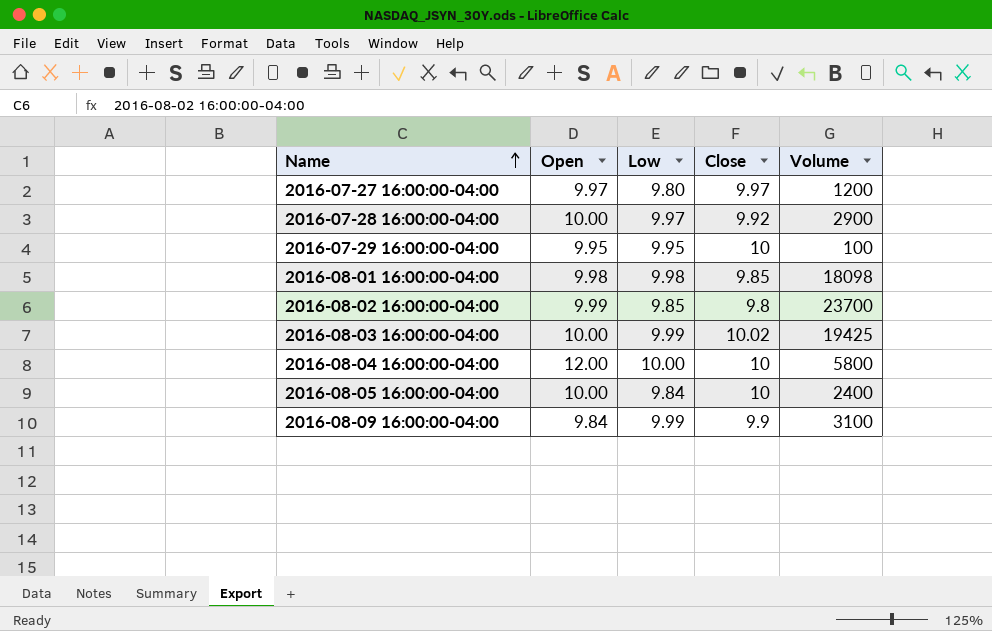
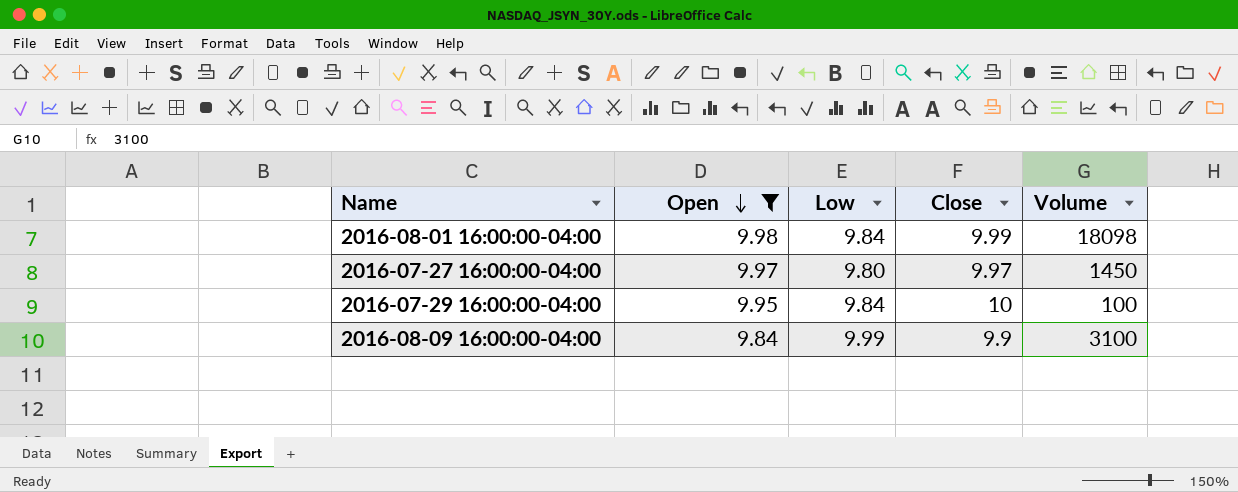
filter: none -> Open <= 9.98
row order: Name ascending -> Open descending
2016-08-01 16:00:00-04:00 | Low: 9.98 -> 9.84
2016-08-01 16:00:00-04:00 | Close: 9.85 -> 9.99
2016-07-27 16:00:00-04:00 | Volume: 1200 -> 1450
2016-07-29 16:00:00-04:00 | Low: 9.95 -> 9.84

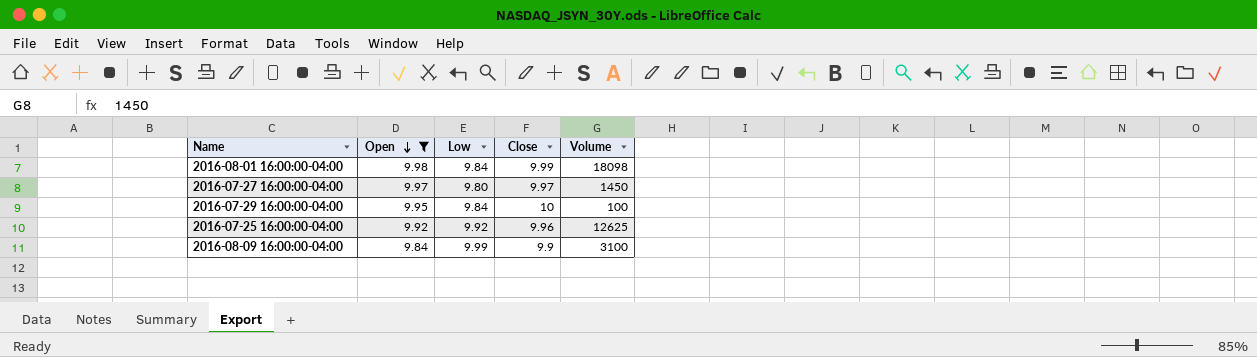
row 2016-07-25 16:00:00-04:00: none -> 9.92 | 9.92 | 9.96 | 12625

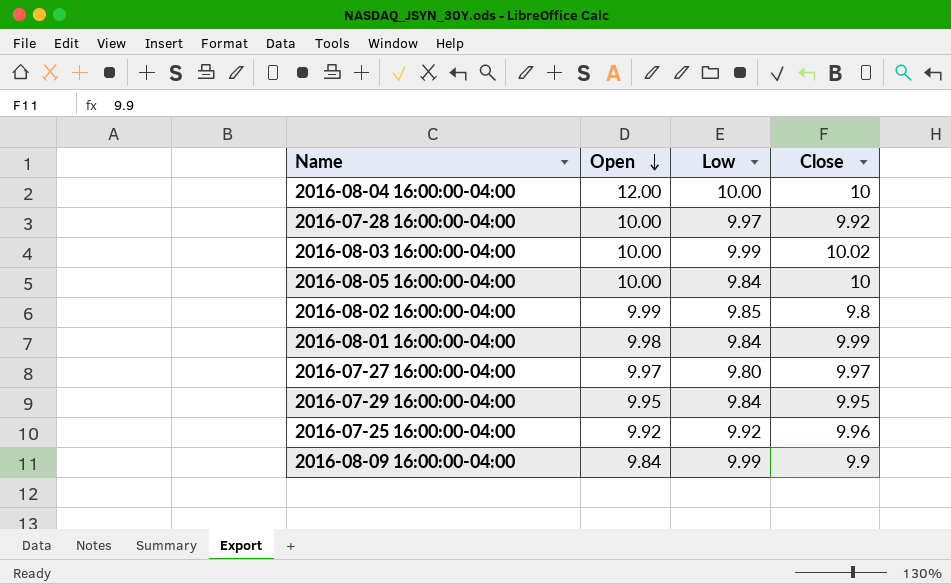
filter: Open <= 9.98 -> none
column Volume | position: 5 -> none
2016-07-29 16:00:00-04:00 | Close: 10 -> 9.95

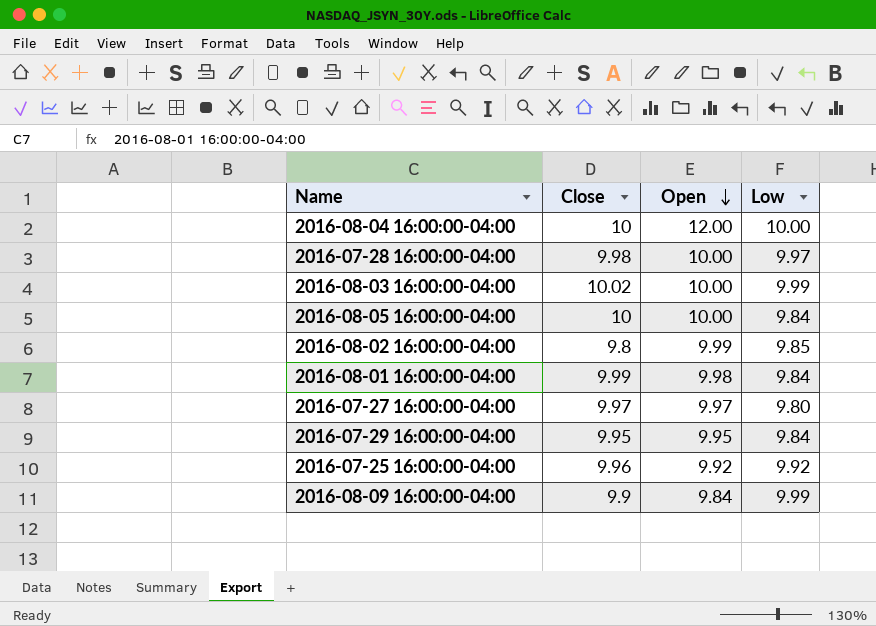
column Close | position: 4 -> 2
2016-07-28 16:00:00-04:00 | Close: 9.92 -> 9.98

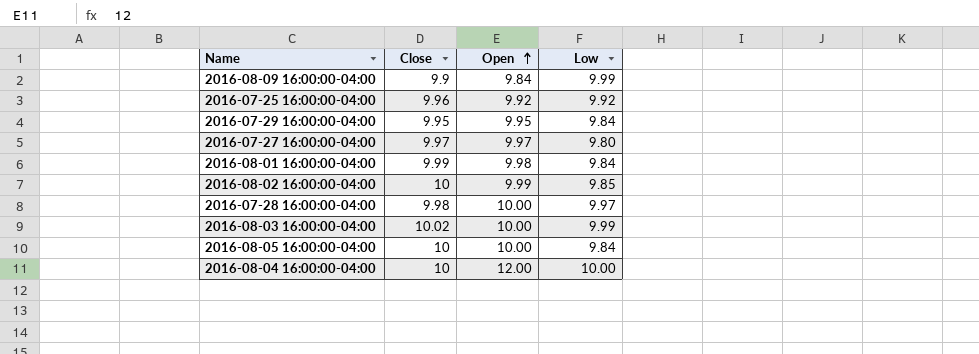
row order: Open descending -> Open ascending
2016-08-02 16:00:00-04:00 | Close: 9.8 -> 10

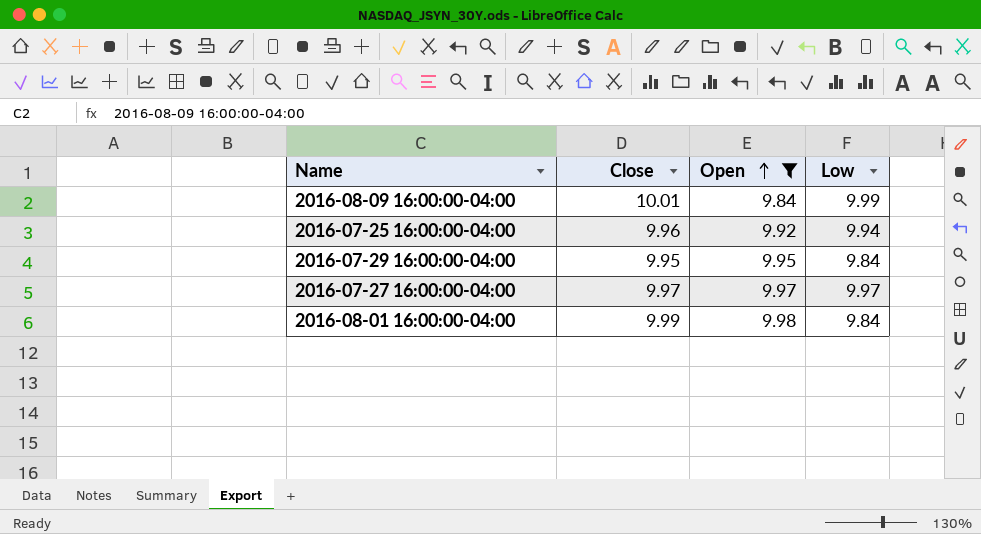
filter: none -> Open <= 9.98
2016-08-09 16:00:00-04:00 | Close: 9.9 -> 10.01
2016-07-25 16:00:00-04:00 | Low: 9.92 -> 9.94
2016-07-27 16:00:00-04:00 | Low: 9.80 -> 9.97

